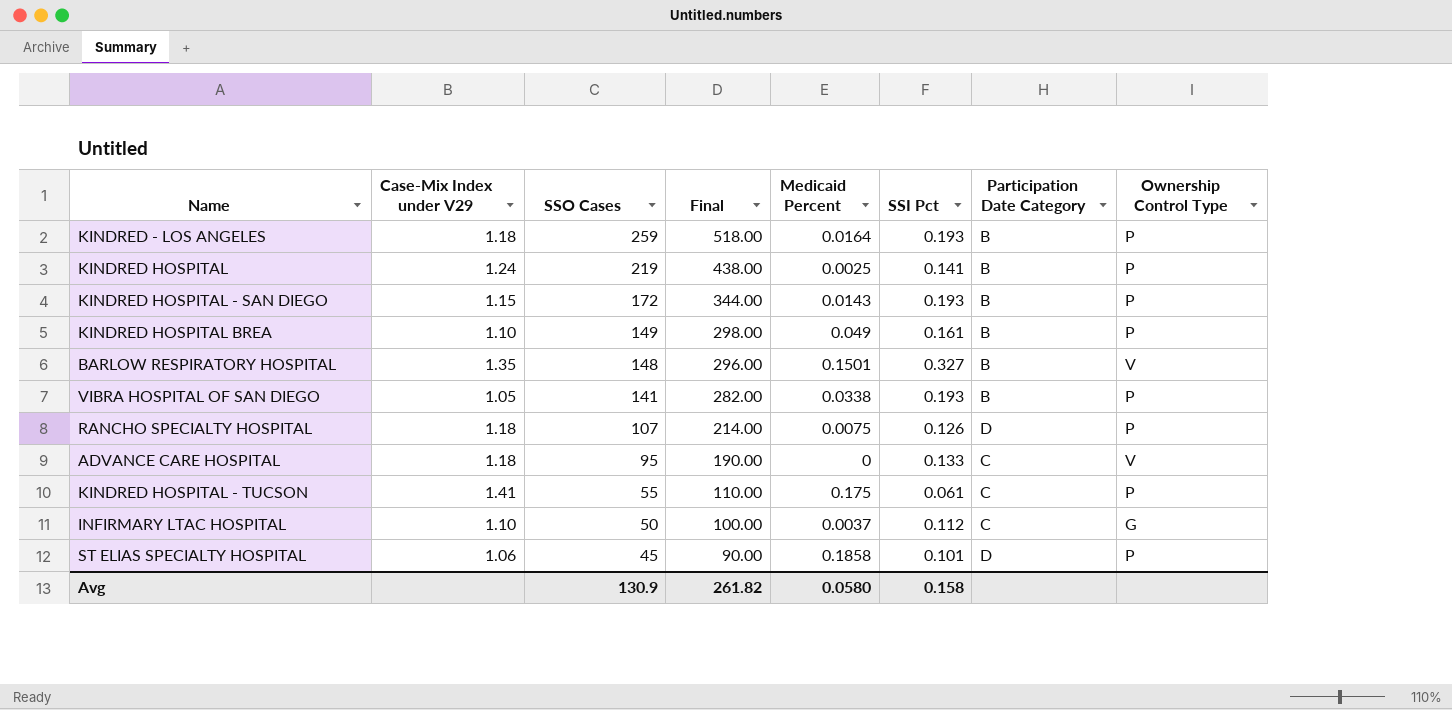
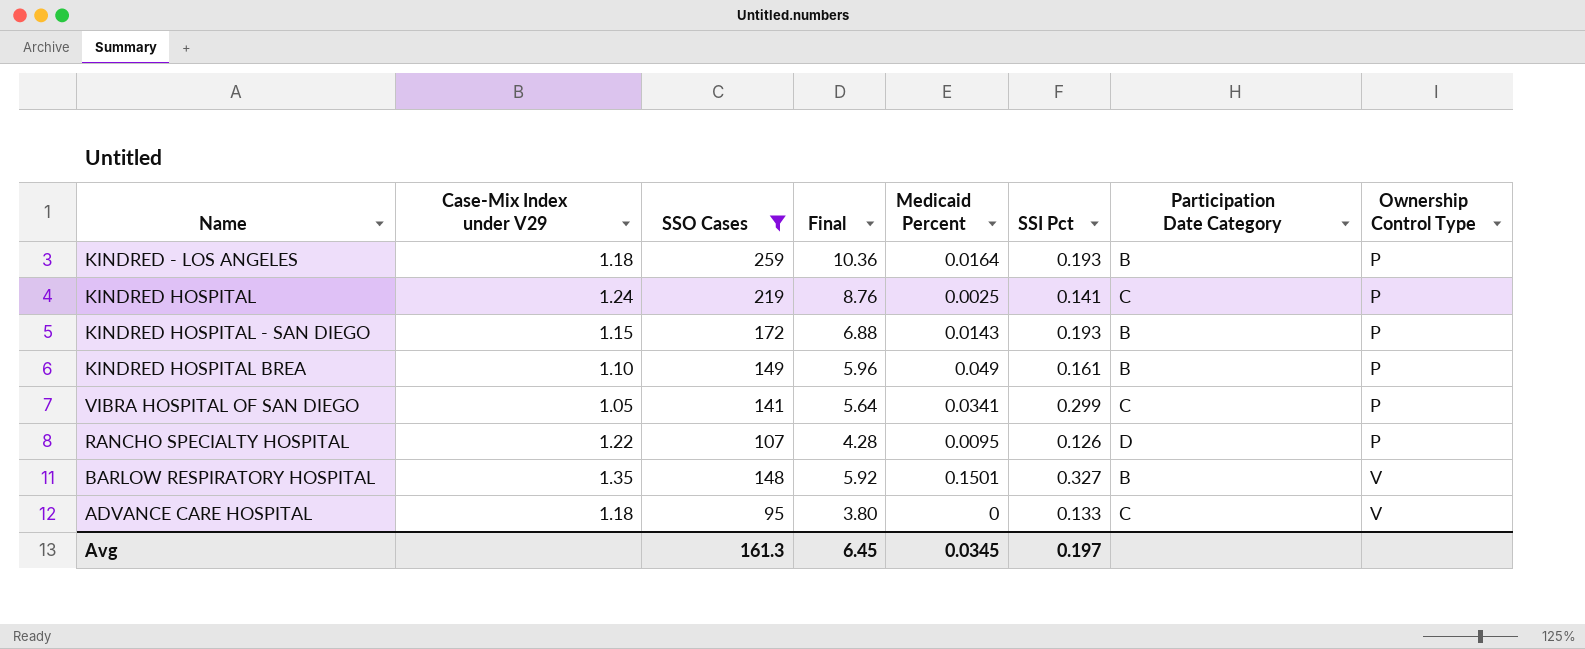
filter: none -> SSO Cases >= 95
row order: SSO Cases descending -> Ownership Control Type ascending
column Final | formula: [SSO Cases] * 2 -> [SSO Cases] * 0.04
KINDRED HOSPITAL | Participation Date Category: B -> C
VIBRA HOSPITAL OF SAN DIEGO | Medicaid Percent: 0.0338 -> 0.0341
VIBRA HOSPITAL OF SAN DIEGO | SSI Pct: 0.193 -> 0.299
VIBRA HOSPITAL OF SAN DIEGO | Participation Date Category: B -> C
RANCHO SPECIALTY HOSPITAL | Case-Mix Index under V29: 1.18 -> 1.22
RANCHO SPECIALTY HOSPITAL | Medicaid Percent: 0.0075 -> 0.0095
Avg | SSO Cases: 130.9 -> 161.3
Avg | Final: 261.82 -> 6.45
Avg | Medicaid Percent: 0.0580 -> 0.0345
Avg | SSI Pct: 0.158 -> 0.197

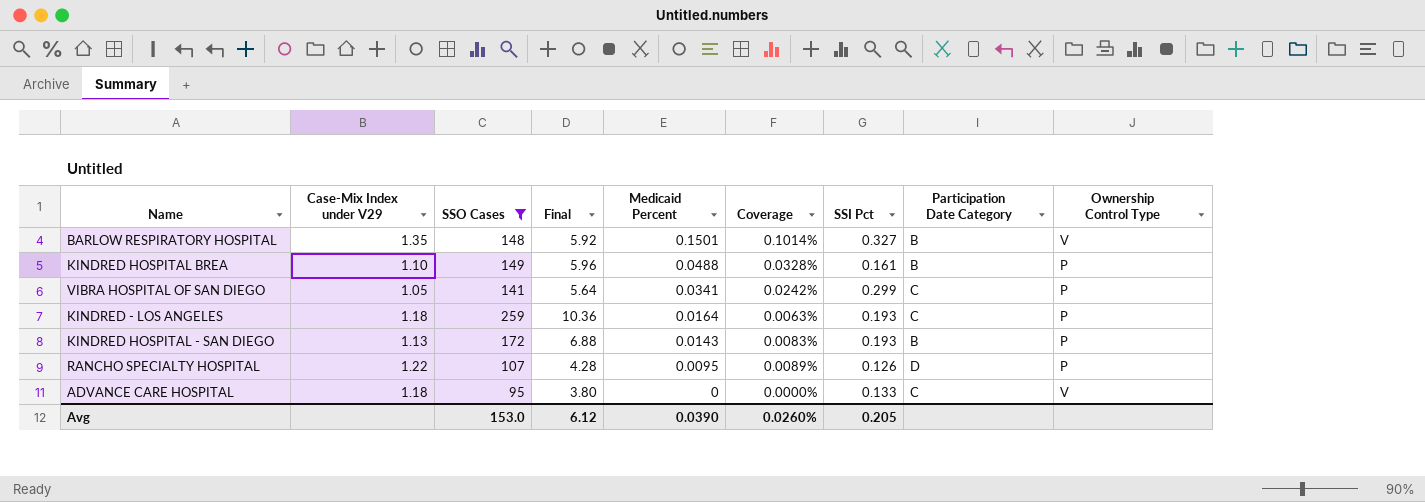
row order: Ownership Control Type ascending -> Medicaid Percent descending
column Coverage | formula: none -> [Medicaid Percent] / [SSO Cases]
row KINDRED HOSPITAL: 1.24 | 219 | 8.76 | 0.0025 | 0.141 | C | P -> none
KINDRED HOSPITAL BREA | Medicaid Percent: 0.049 -> 0.0488
KINDRED - LOS ANGELES | Participation Date Category: B -> C
KINDRED HOSPITAL - SAN DIEGO | Case-Mix Index under V29: 1.15 -> 1.13
Avg | SSO Cases: 161.3 -> 153.0
Avg | Final: 6.45 -> 6.12
Avg | Medicaid Percent: 0.0345 -> 0.0390
Avg | SSI Pct: 0.197 -> 0.205

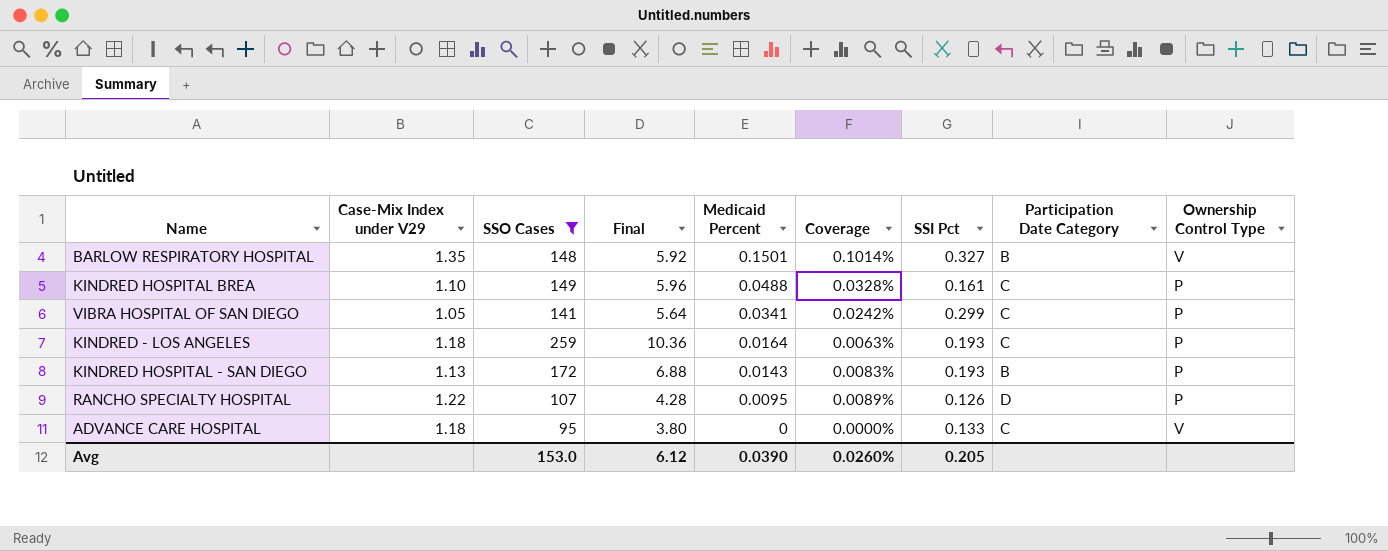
KINDRED HOSPITAL BREA | Participation Date Category: B -> C

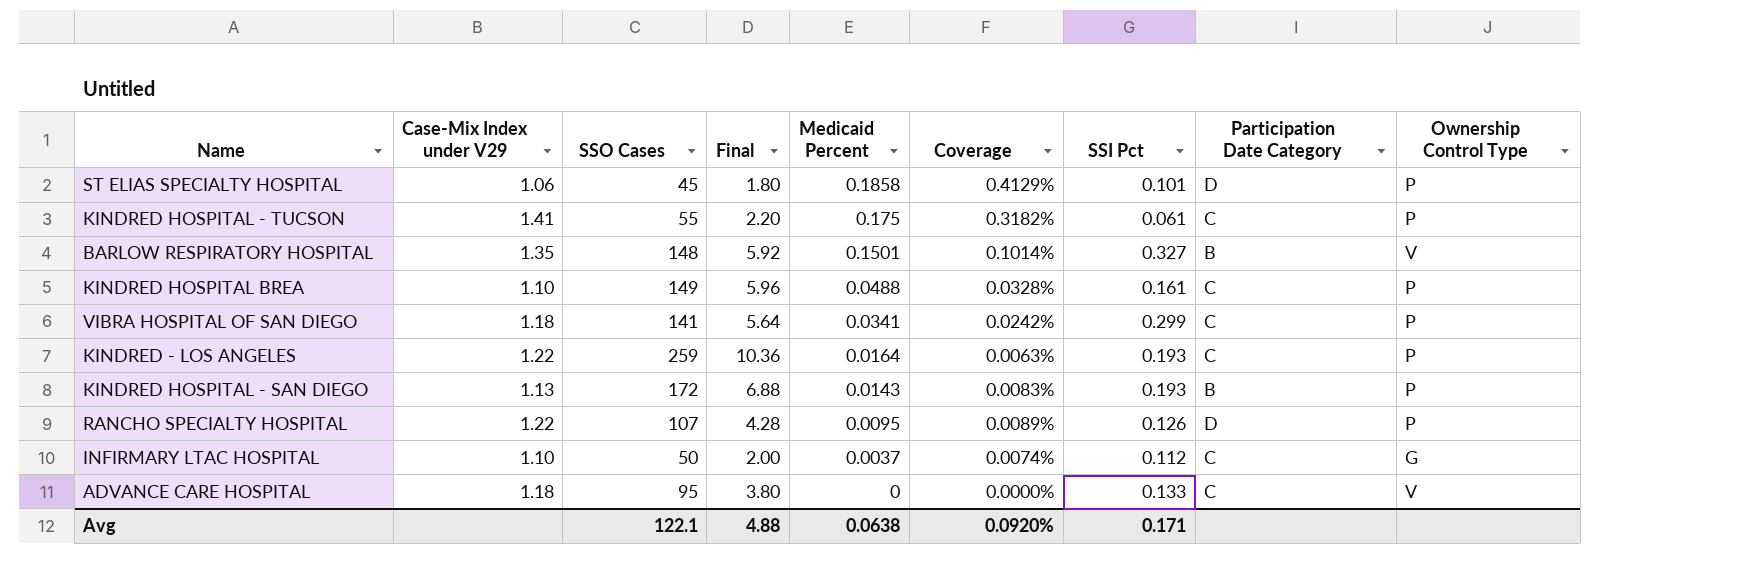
filter: SSO Cases >= 95 -> none
VIBRA HOSPITAL OF SAN DIEGO | Case-Mix Index under V29: 1.05 -> 1.18
KINDRED - LOS ANGELES | Case-Mix Index under V29: 1.18 -> 1.22
Avg | SSO Cases: 153.0 -> 122.1
Avg | Final: 6.12 -> 4.88
Avg | Medicaid Percent: 0.0390 -> 0.0638
Avg | Coverage: 0.0260% -> 0.0920%
Avg | SSI Pct: 0.205 -> 0.171

